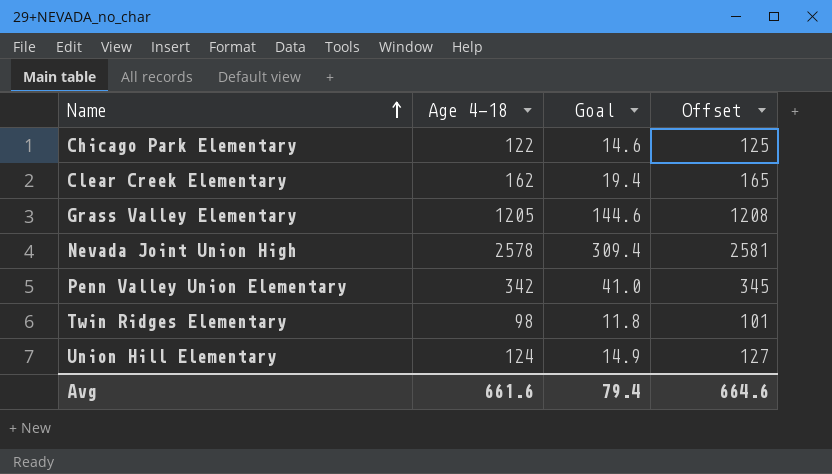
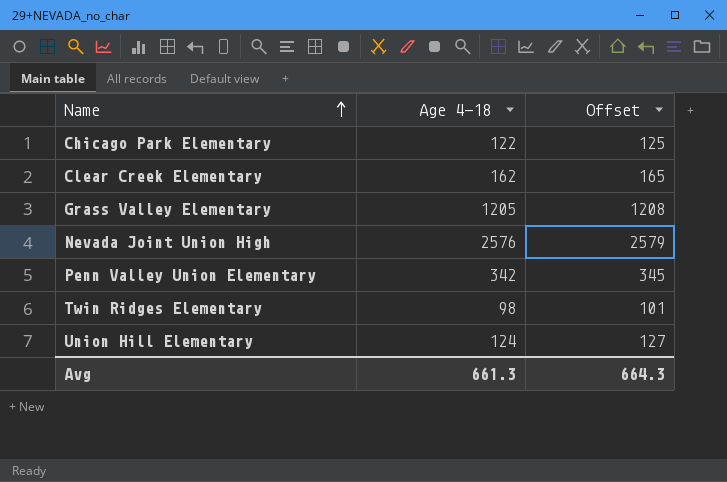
column Goal | formula: [Age 4-18] * 0.12 -> none
Nevada Joint Union High | Age 4-18: 2578 -> 2576
Nevada Joint Union High | Offset: 2581 -> 2579
Avg | Age 4-18: 661.6 -> 661.3
Avg | Offset: 664.6 -> 664.3

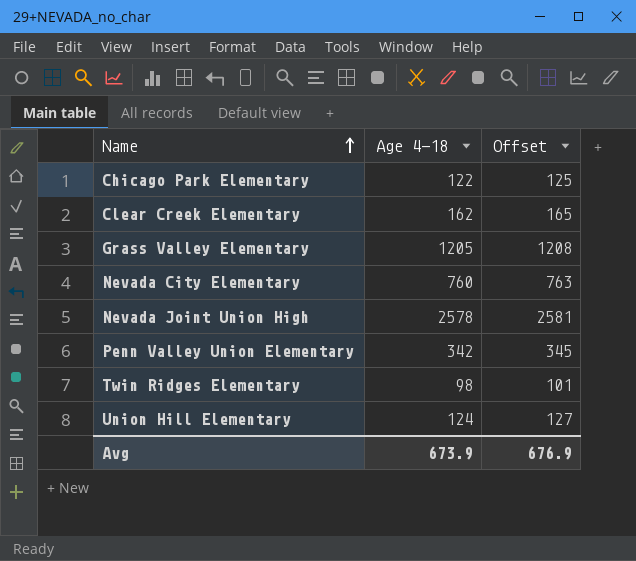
row Nevada City Elementary: none -> 760 | 763
Nevada Joint Union High | Age 4-18: 2576 -> 2578
Nevada Joint Union High | Offset: 2579 -> 2581
Avg | Age 4-18: 661.3 -> 673.9
Avg | Offset: 664.3 -> 676.9

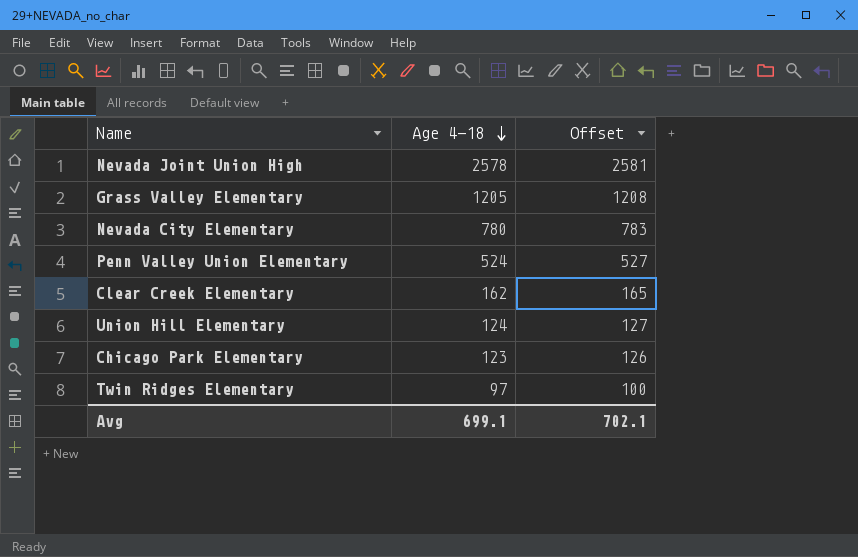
row order: Name ascending -> Age 4-18 descending
Nevada City Elementary | Age 4-18: 760 -> 780
Nevada City Elementary | Offset: 763 -> 783
Penn Valley Union Elementary | Age 4-18: 342 -> 524
Penn Valley Union Elementary | Offset: 345 -> 527
Chicago Park Elementary | Age 4-18: 122 -> 123
Chicago Park Elementary | Offset: 125 -> 126
Twin Ridges Elementary | Age 4-18: 98 -> 97
Twin Ridges Elementary | Offset: 101 -> 100
Avg | Age 4-18: 673.9 -> 699.1
Avg | Offset: 676.9 -> 702.1

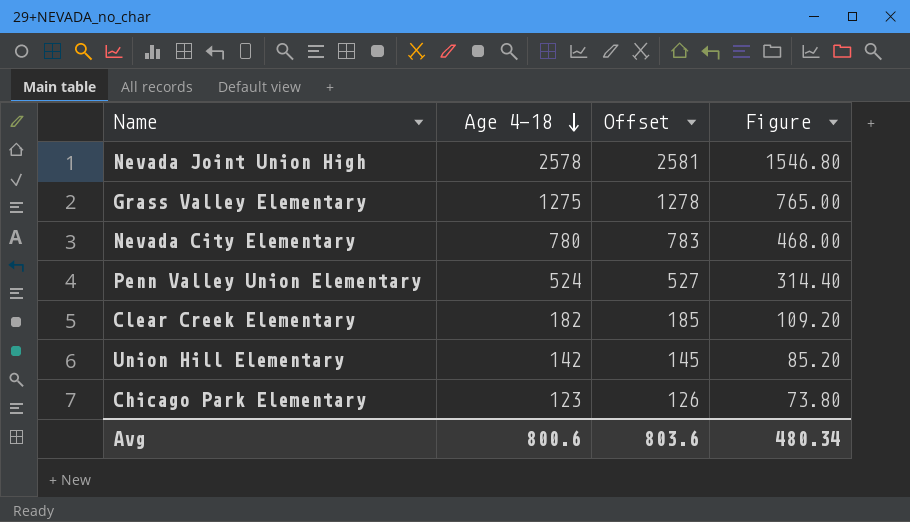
column Figure | formula: none -> [Age 4-18] * 0.6
row Twin Ridges Elementary: 97 | 100 -> none
Grass Valley Elementary | Age 4-18: 1205 -> 1275
Grass Valley Elementary | Offset: 1208 -> 1278
Clear Creek Elementary | Age 4-18: 162 -> 182
Clear Creek Elementary | Offset: 165 -> 185
Union Hill Elementary | Age 4-18: 124 -> 142
Union Hill Elementary | Offset: 127 -> 145
Avg | Age 4-18: 699.1 -> 800.6
Avg | Offset: 702.1 -> 803.6

